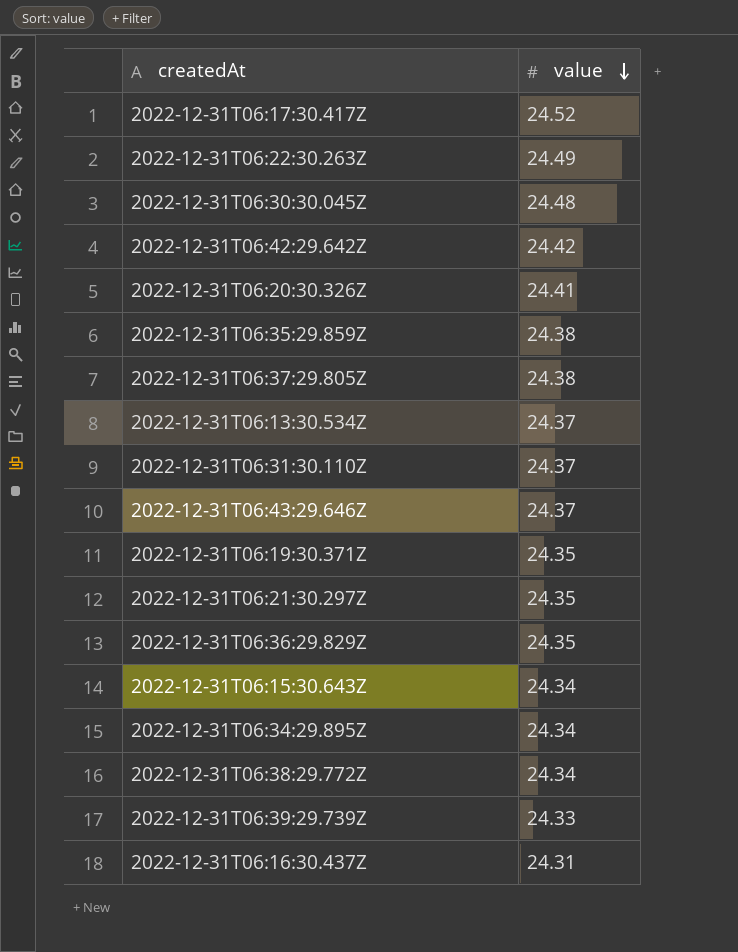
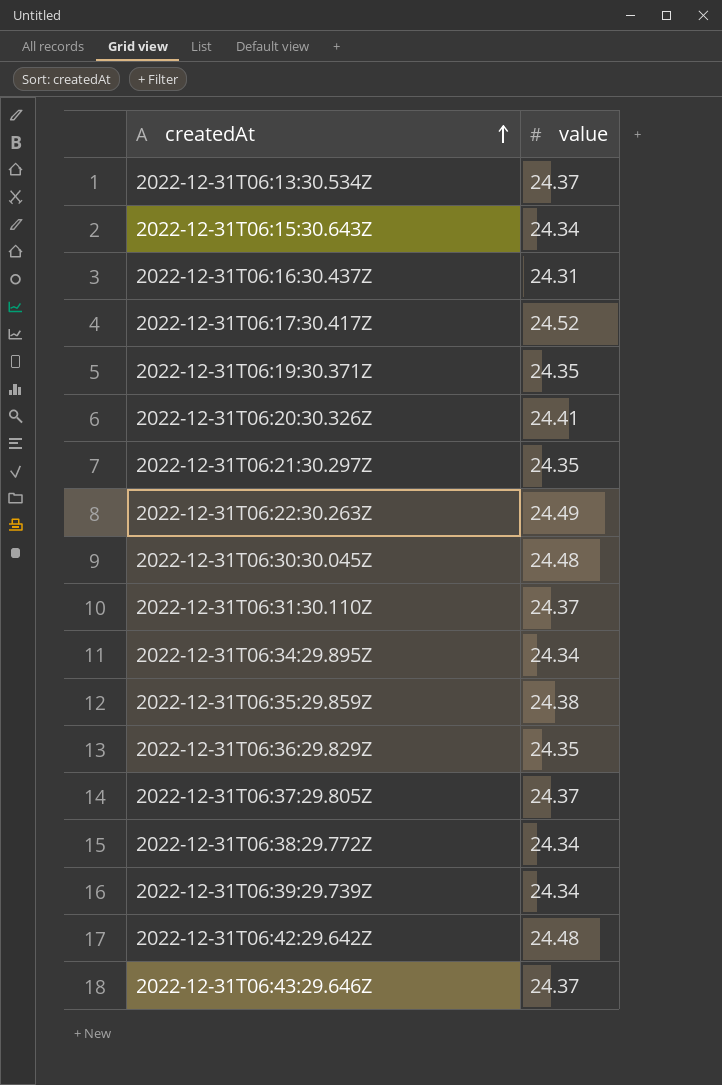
row order: value descending -> createdAt ascending
2022-12-31T06:37:29.805Z | value: 24.38 -> 24.37
2022-12-31T06:39:29.739Z | value: 24.33 -> 24.34
2022-12-31T06:42:29.642Z | value: 24.42 -> 24.48

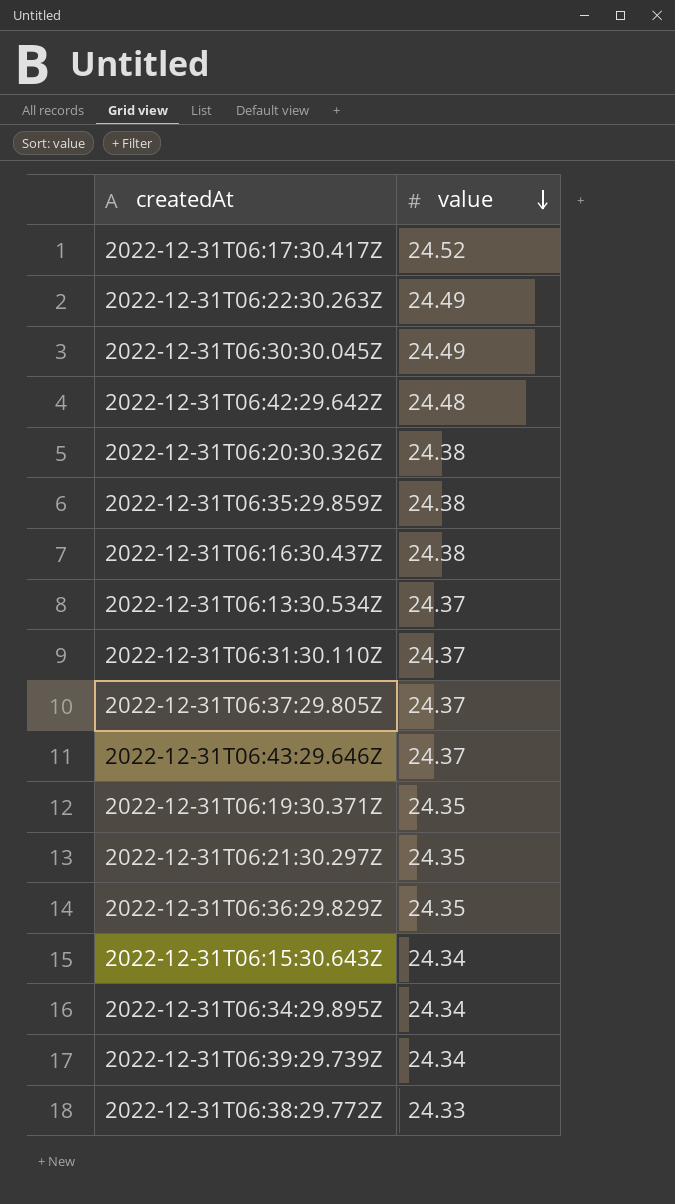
row order: createdAt ascending -> value descending
2022-12-31T06:30:30.045Z | value: 24.48 -> 24.49
2022-12-31T06:20:30.326Z | value: 24.41 -> 24.38
2022-12-31T06:16:30.437Z | value: 24.31 -> 24.38
2022-12-31T06:38:29.772Z | value: 24.34 -> 24.33

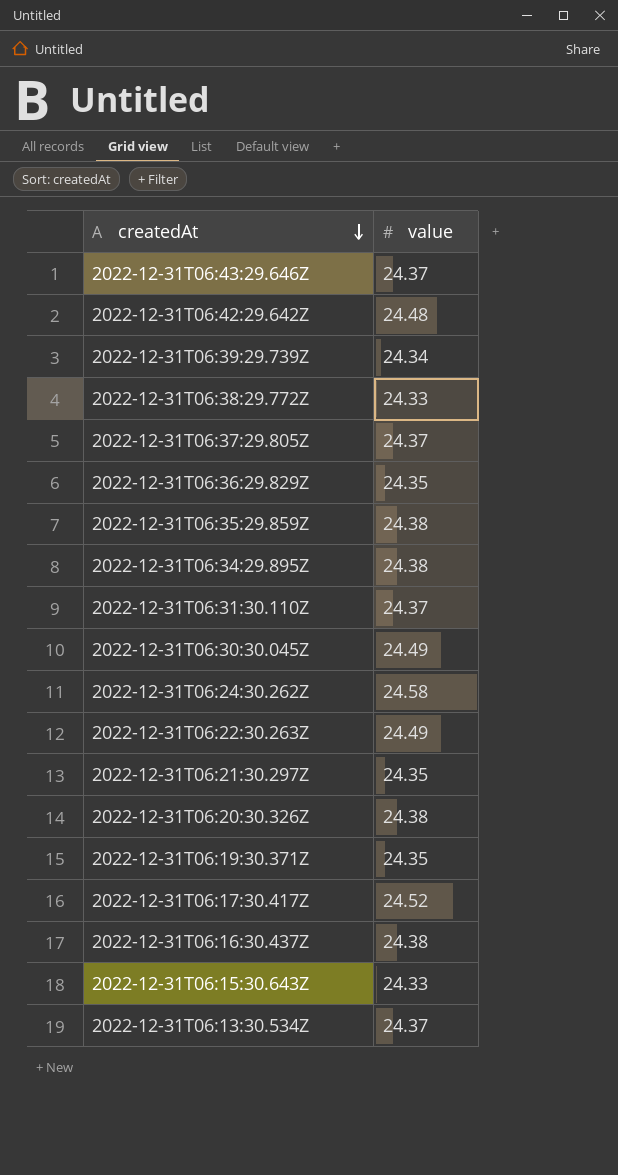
row order: value descending -> createdAt descending
2022-12-31T06:34:29.895Z | value: 24.34 -> 24.38
row 2022-12-31T06:24:30.262Z: none -> 24.58
2022-12-31T06:15:30.643Z | value: 24.34 -> 24.33

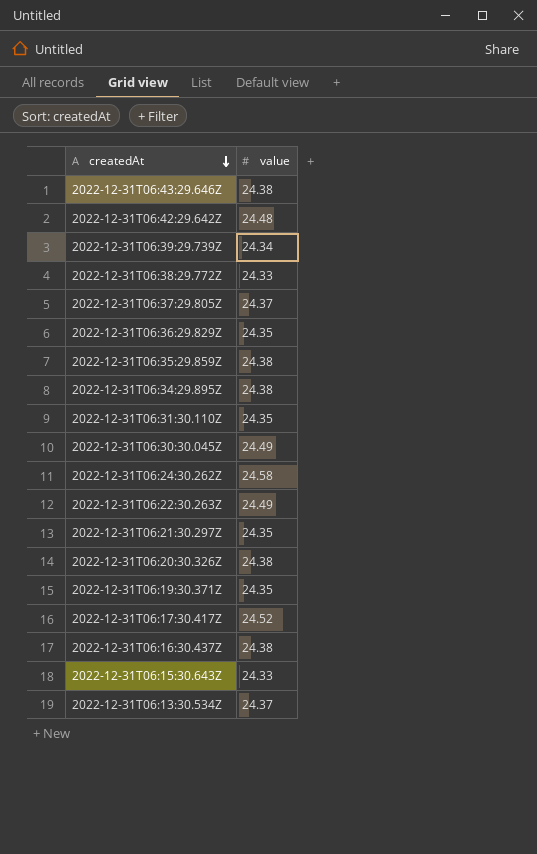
2022-12-31T06:43:29.646Z | value: 24.37 -> 24.38
2022-12-31T06:31:30.110Z | value: 24.37 -> 24.35

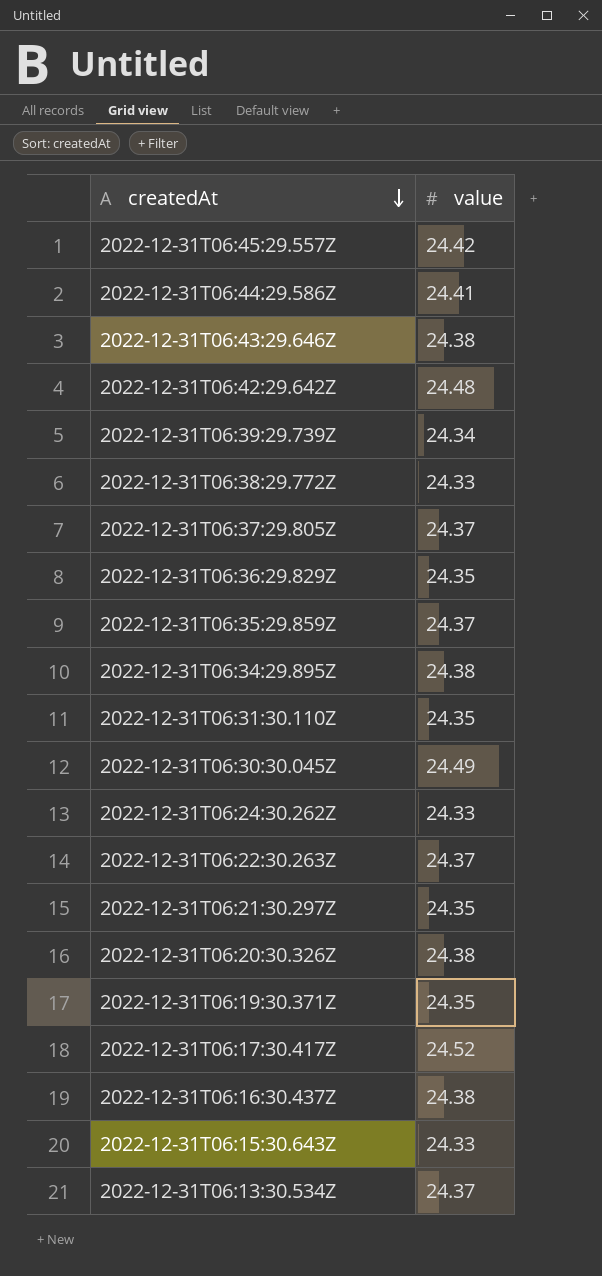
row 2022-12-31T06:45:29.557Z: none -> 24.42
row 2022-12-31T06:44:29.586Z: none -> 24.41
2022-12-31T06:35:29.859Z | value: 24.38 -> 24.37
2022-12-31T06:24:30.262Z | value: 24.58 -> 24.33
2022-12-31T06:22:30.263Z | value: 24.49 -> 24.37

